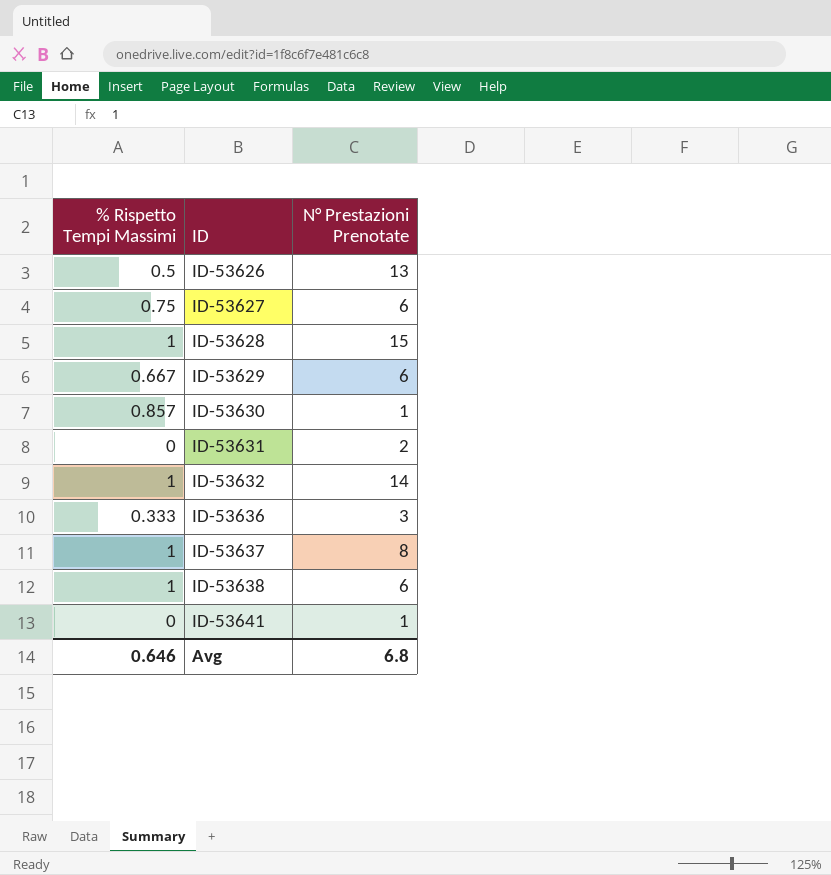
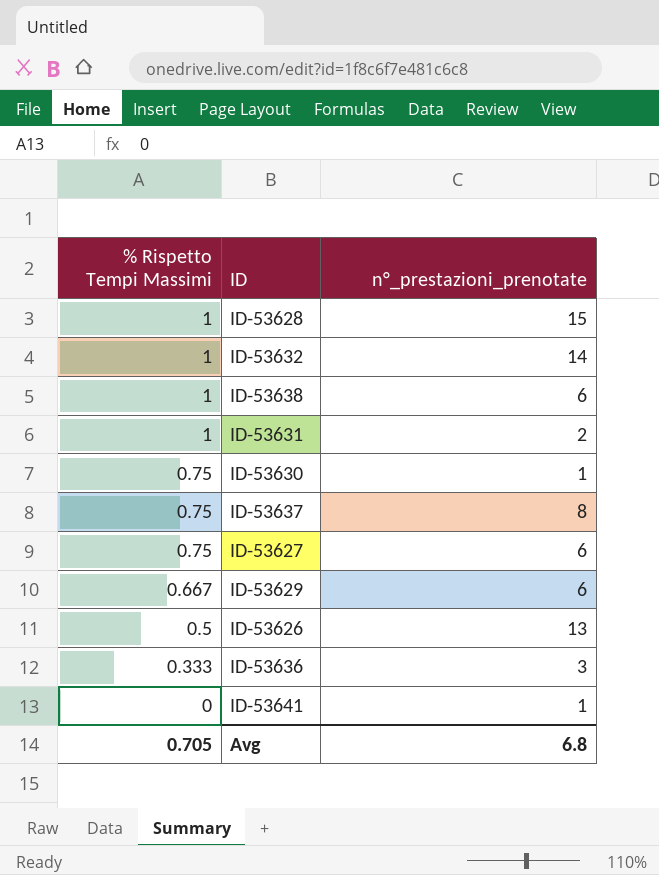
row order: ID ascending -> % Rispetto Tempi Massimi descending
column name: N° Prestazioni Prenotate -> n°_prestazioni_prenotate
ID-53631 | % Rispetto Tempi Massimi: 0 -> 1
ID-53630 | % Rispetto Tempi Massimi: 0.857 -> 0.75
ID-53637 | % Rispetto Tempi Massimi: 1 -> 0.75
Avg | % Rispetto Tempi Massimi: 0.646 -> 0.705

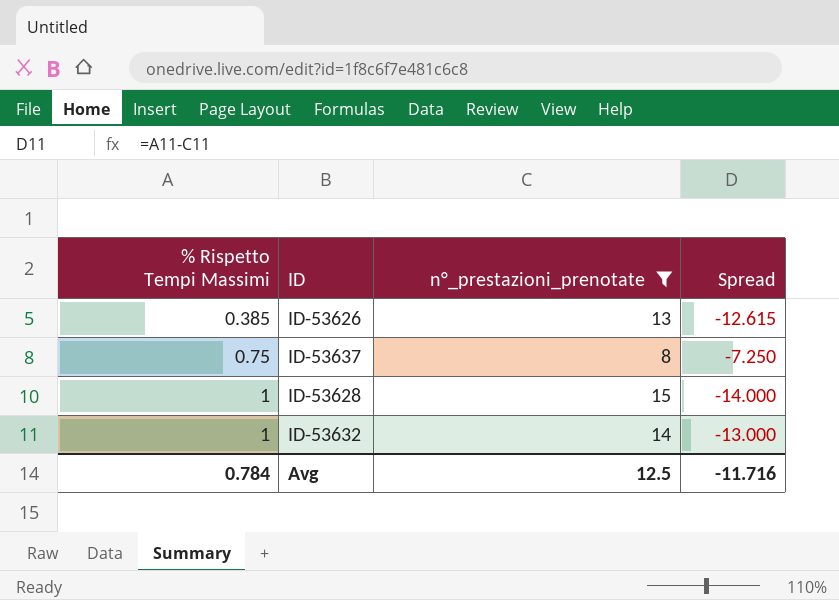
filter: none -> n°_prestazioni_prenotate >= 8
row order: % Rispetto Tempi Massimi descending -> % Rispetto Tempi Massimi ascending
column Spread | formula: none -> [% Rispetto Tempi Massimi] - [n°_prestazioni_prenotate]
ID-53626 | % Rispetto Tempi Massimi: 0.5 -> 0.385
Avg | % Rispetto Tempi Massimi: 0.705 -> 0.784
Avg | n°_prestazioni_prenotate: 6.8 -> 12.5

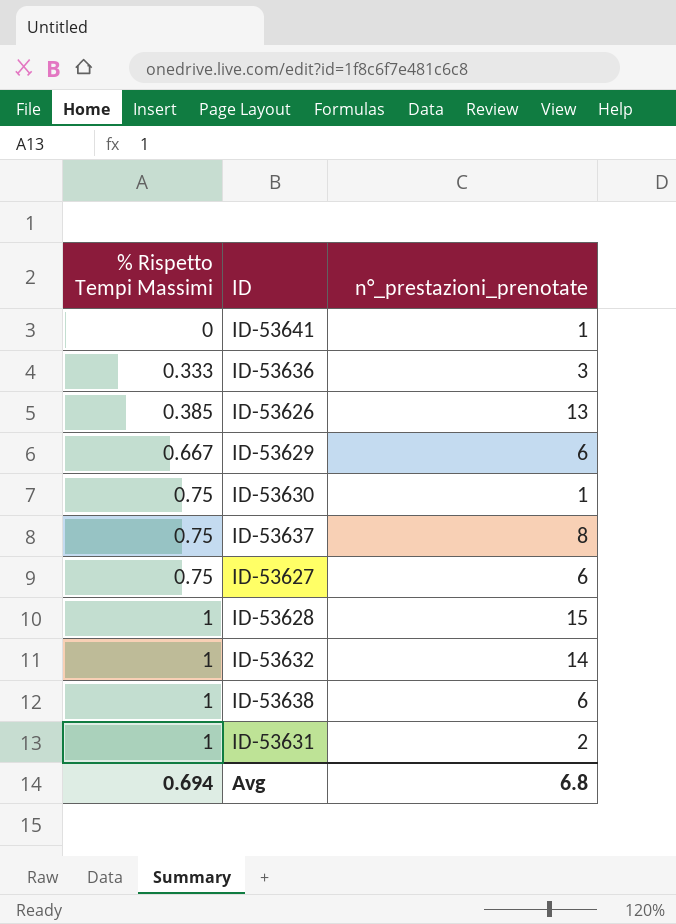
filter: n°_prestazioni_prenotate >= 8 -> none
column Spread | formula: [% Rispetto Tempi Massimi] - [n°_prestazioni_prenotate] -> none
Avg | % Rispetto Tempi Massimi: 0.784 -> 0.694
Avg | n°_prestazioni_prenotate: 12.5 -> 6.8

